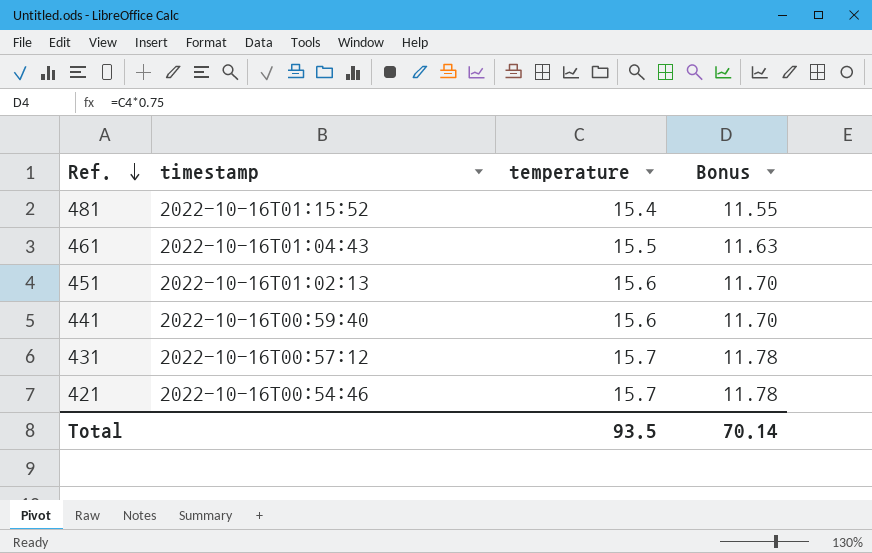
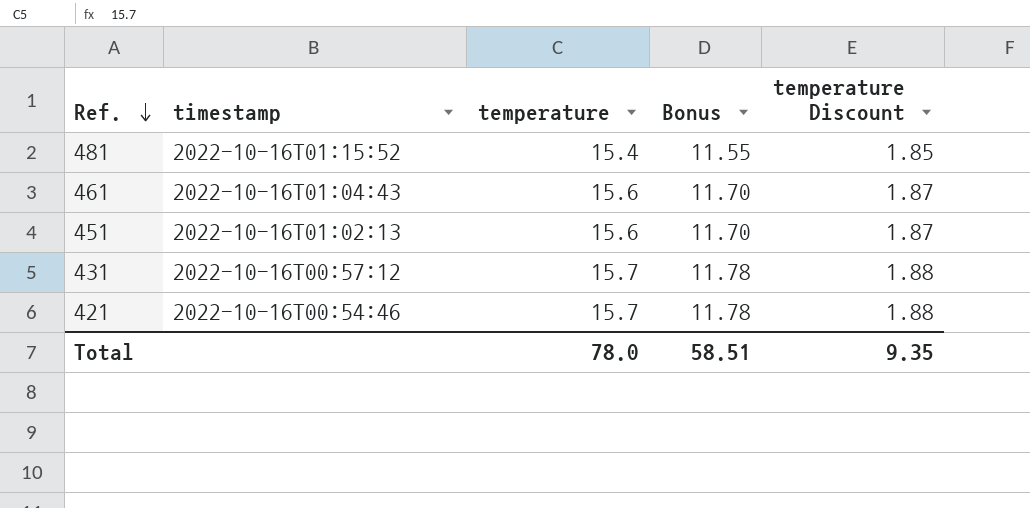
column temperature Discount | formula: none -> [temperature] * 0.12
row 441: 2022-10-16T00:59:40 | 15.6 | 11.70 -> none
461 | temperature: 15.5 -> 15.6
461 | Bonus: 11.63 -> 11.70
Total | temperature: 93.5 -> 78.0
Total | Bonus: 70.14 -> 58.51

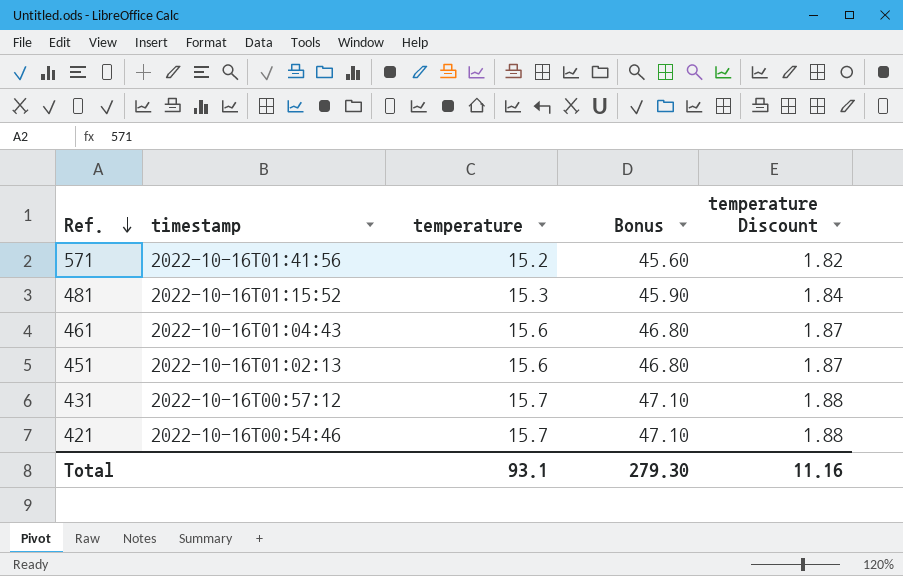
column Bonus | formula: [temperature] * 0.75 -> [temperature] * 3
row 571: none -> 2022-10-16T01:41:56 | 15.2 | 45.60 | 1.82
481 | temperature: 15.4 -> 15.3
481 | temperature Discount: 1.85 -> 1.84
Total | temperature: 78.0 -> 93.1
Total | Bonus: 58.51 -> 279.30
Total | temperature Discount: 9.35 -> 11.16

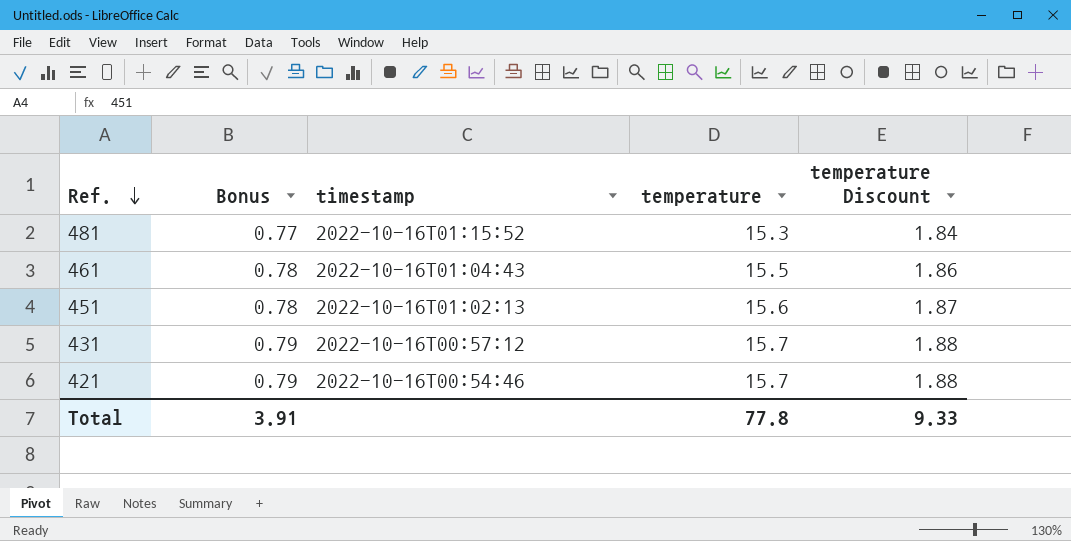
column Bonus | formula: [temperature] * 3 -> [temperature] * 0.05
column Bonus | position: 4 -> 2
row 571: 2022-10-16T01:41:56 | 15.2 | 45.60 | 1.82 -> none
461 | temperature: 15.6 -> 15.5
461 | temperature Discount: 1.87 -> 1.86
Total | Bonus: 279.30 -> 3.91
Total | temperature: 93.1 -> 77.8
Total | temperature Discount: 11.16 -> 9.33

